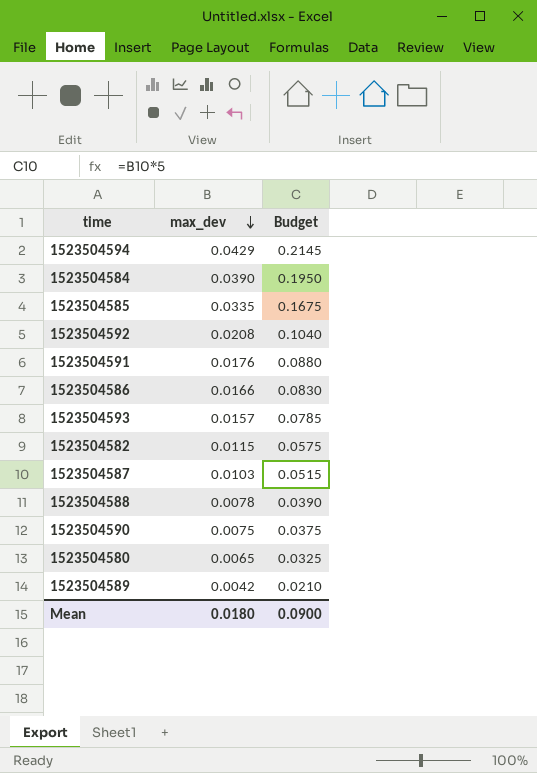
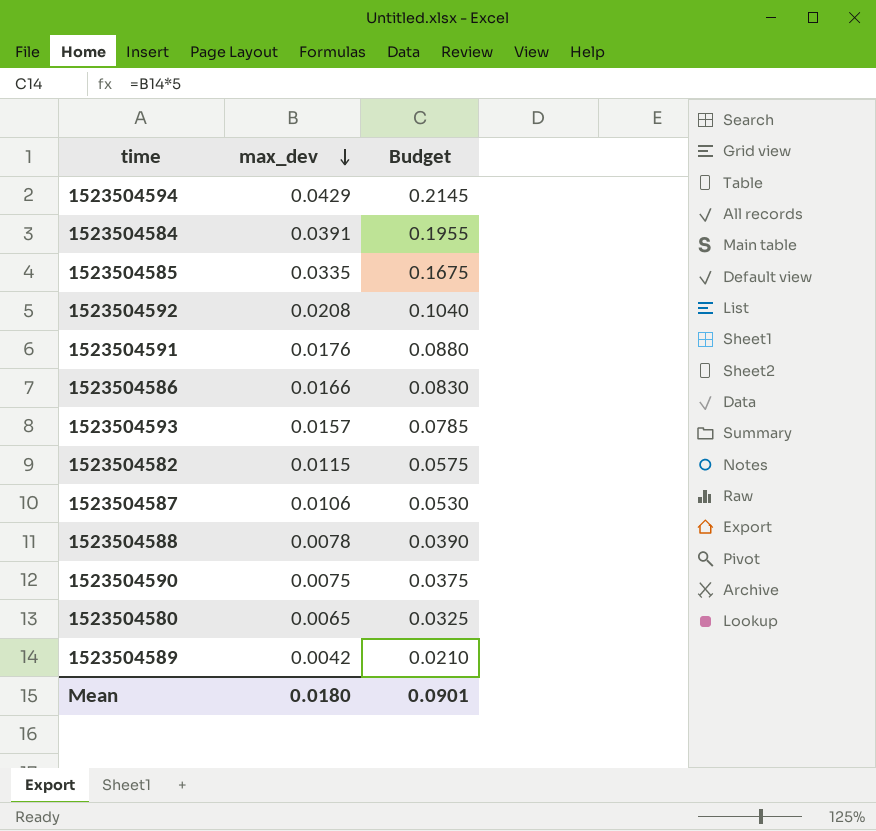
1523504584 | max_dev: 0.0390 -> 0.0391
1523504584 | Budget: 0.1950 -> 0.1955
1523504587 | max_dev: 0.0103 -> 0.0106
1523504587 | Budget: 0.0515 -> 0.0530
Mean | Budget: 0.0900 -> 0.0901

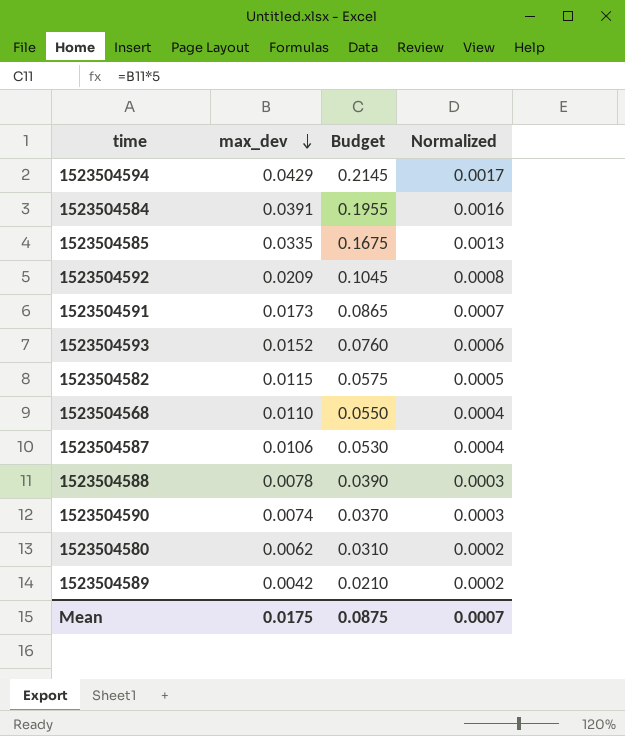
column Normalized | formula: none -> [max_dev] * 0.04
row 1523504586: 0.0166 | 0.0830 -> none
1523504592 | max_dev: 0.0208 -> 0.0209
1523504592 | Budget: 0.1040 -> 0.1045
1523504591 | max_dev: 0.0176 -> 0.0173
1523504591 | Budget: 0.0880 -> 0.0865
1523504593 | max_dev: 0.0157 -> 0.0152
1523504593 | Budget: 0.0785 -> 0.0760
row 1523504568: none -> 0.0110 | 0.0550 | 0.0004
1523504590 | max_dev: 0.0075 -> 0.0074
1523504590 | Budget: 0.0375 -> 0.0370
1523504580 | max_dev: 0.0065 -> 0.0062
1523504580 | Budget: 0.0325 -> 0.0310
Mean | max_dev: 0.0180 -> 0.0175
Mean | Budget: 0.0901 -> 0.0875

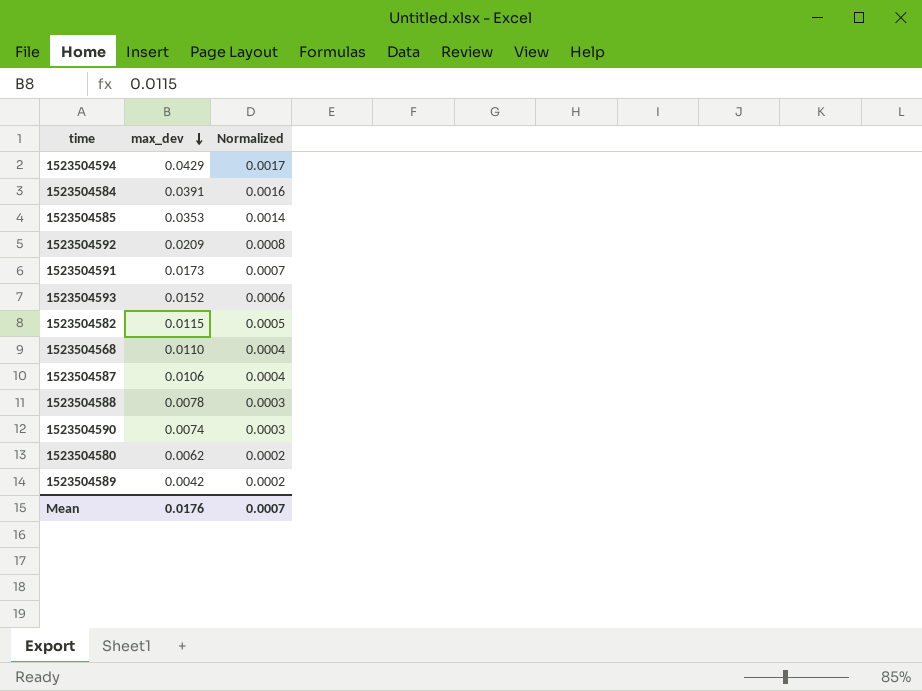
column Budget | formula: [max_dev] * 5 -> none
1523504585 | max_dev: 0.0335 -> 0.0353
1523504585 | Normalized: 0.0013 -> 0.0014
Mean | max_dev: 0.0175 -> 0.0176

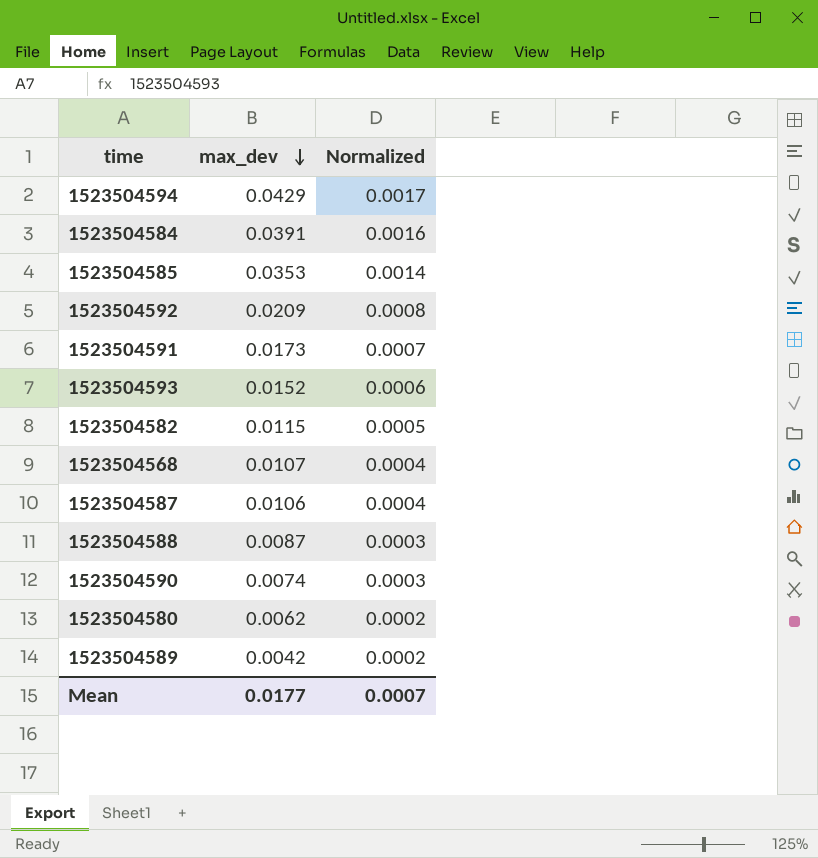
1523504568 | max_dev: 0.0110 -> 0.0107
1523504588 | max_dev: 0.0078 -> 0.0087
Mean | max_dev: 0.0176 -> 0.0177

